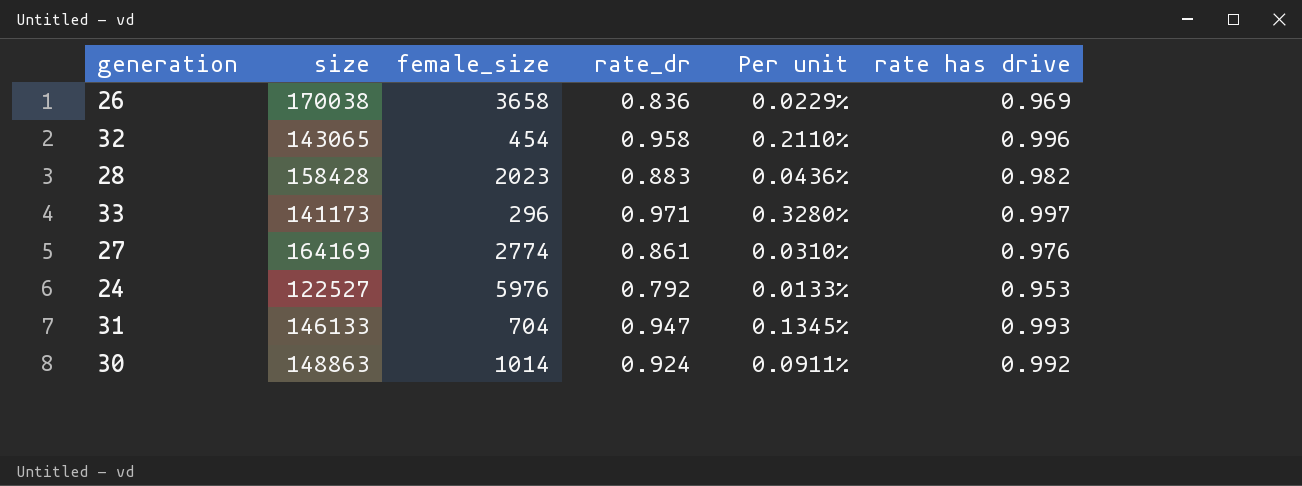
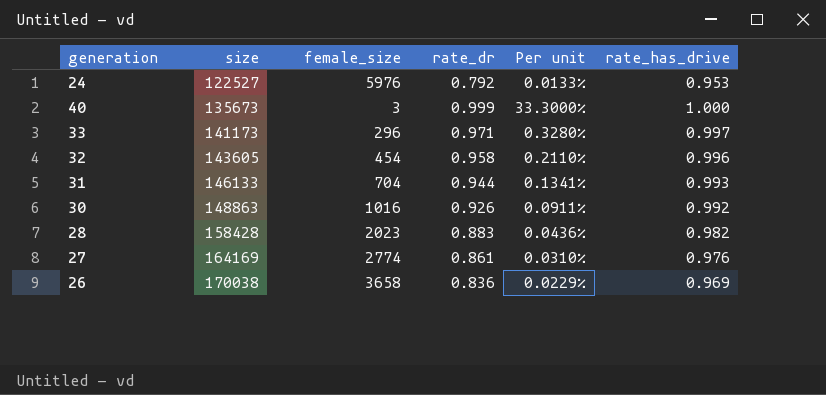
row order: none -> size ascending
column name: rate has drive -> rate_has_drive
row 40: none -> 135673 | 3 | 0.999 | 33.3000% | 1.000
32 | size: 143065 -> 143605
31 | rate_dr: 0.947 -> 0.944
31 | Per unit: 0.1345% -> 0.1341%
30 | female_size: 1014 -> 1016
30 | rate_dr: 0.924 -> 0.926

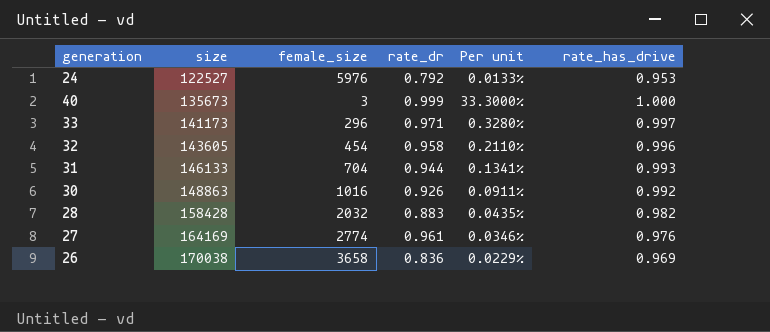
28 | female_size: 2023 -> 2032
28 | Per unit: 0.0436% -> 0.0435%
27 | rate_dr: 0.861 -> 0.961
27 | Per unit: 0.0310% -> 0.0346%

